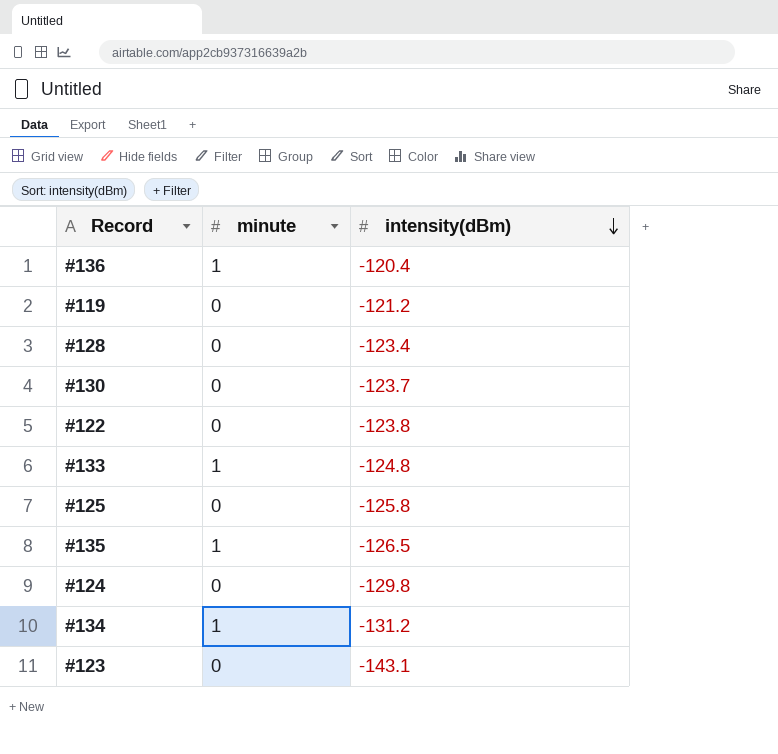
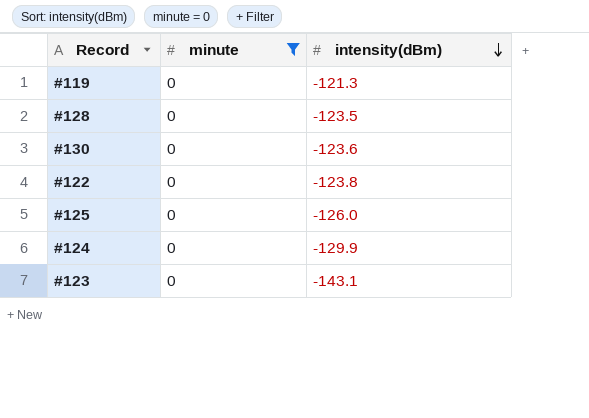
filter: none -> minute = 0
#119 | intensity(dBm): -121.2 -> -121.3
#128 | intensity(dBm): -123.4 -> -123.5
#130 | intensity(dBm): -123.7 -> -123.6
#125 | intensity(dBm): -125.8 -> -126.0
#124 | intensity(dBm): -129.8 -> -129.9

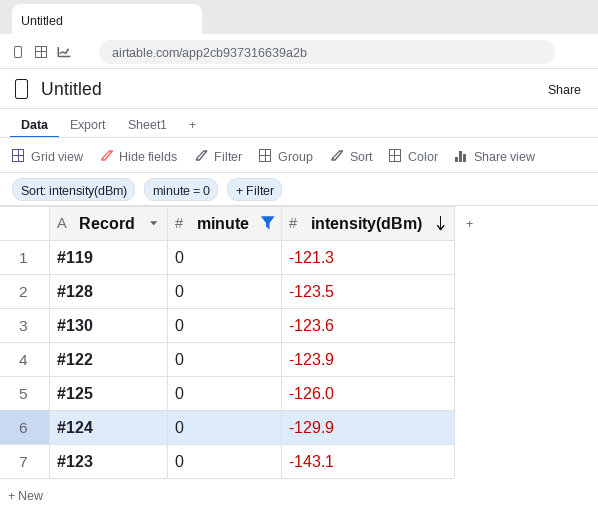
#122 | intensity(dBm): -123.8 -> -123.9

